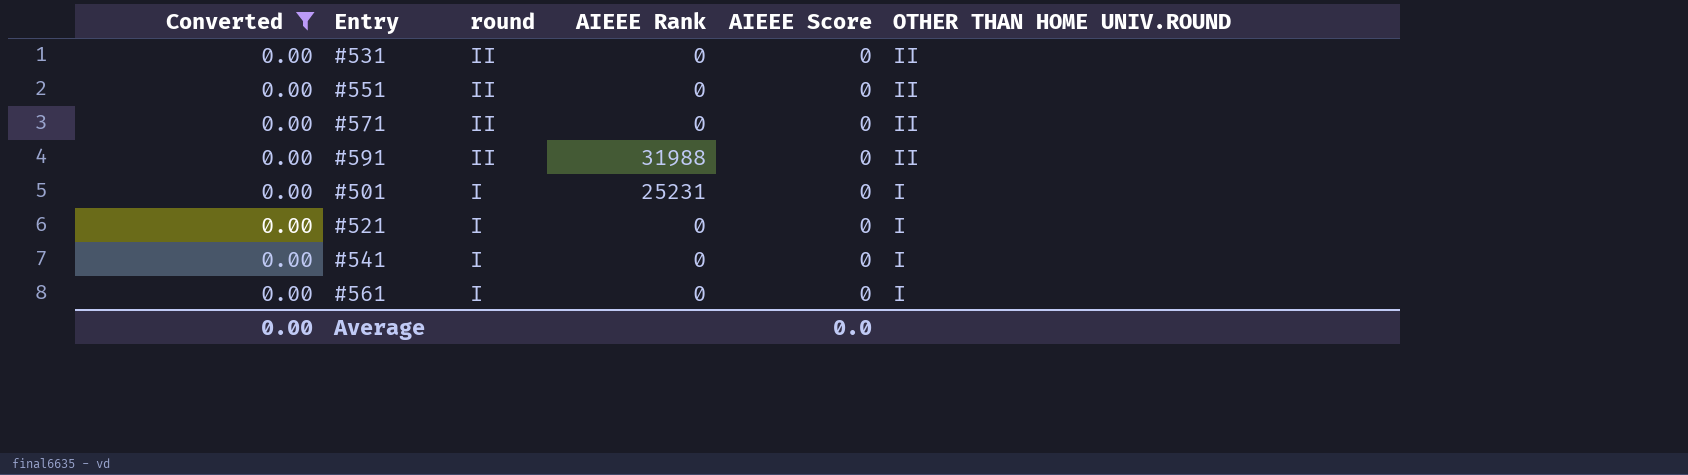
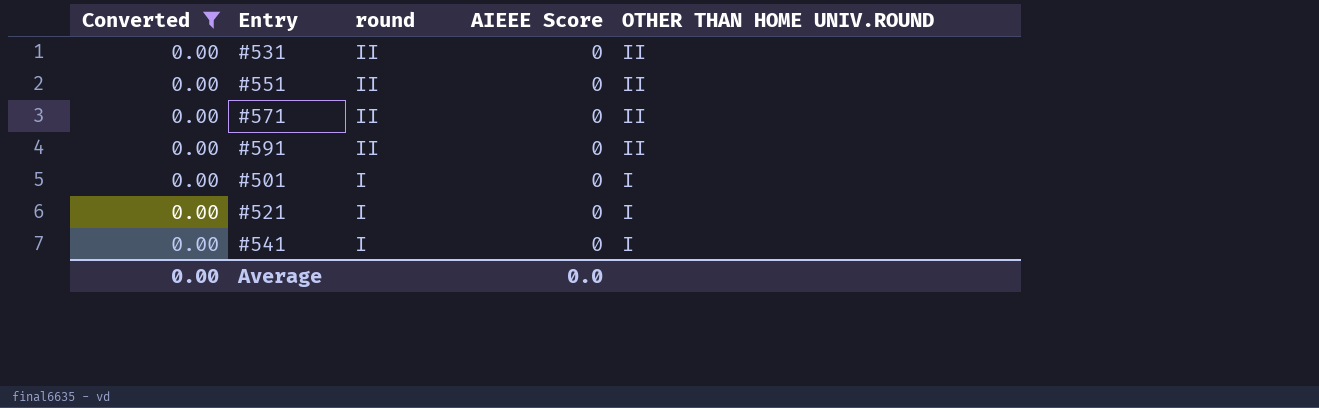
column AIEEE Rank | position: 4 -> none
row #561: 0.00 | I | 0 | 0 | I -> none

